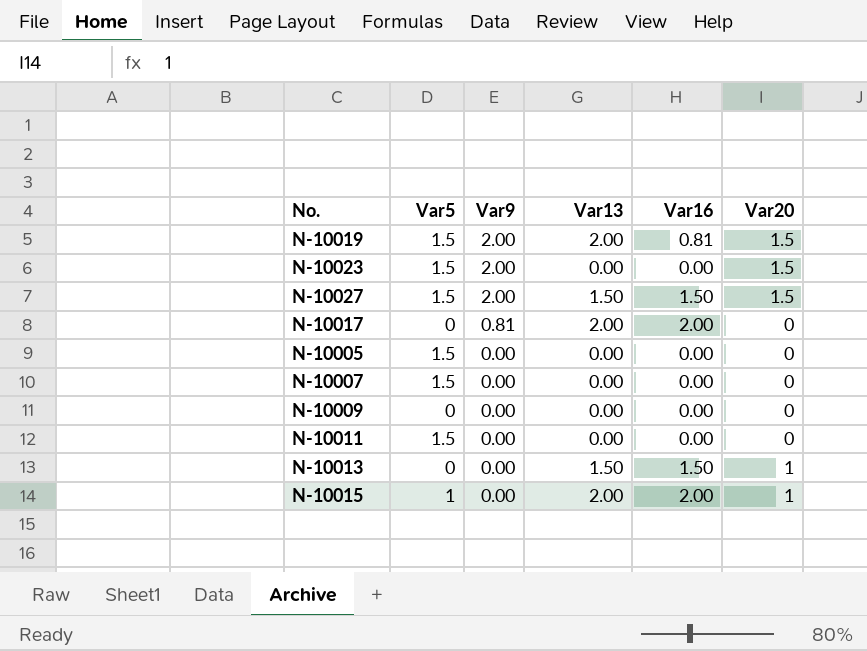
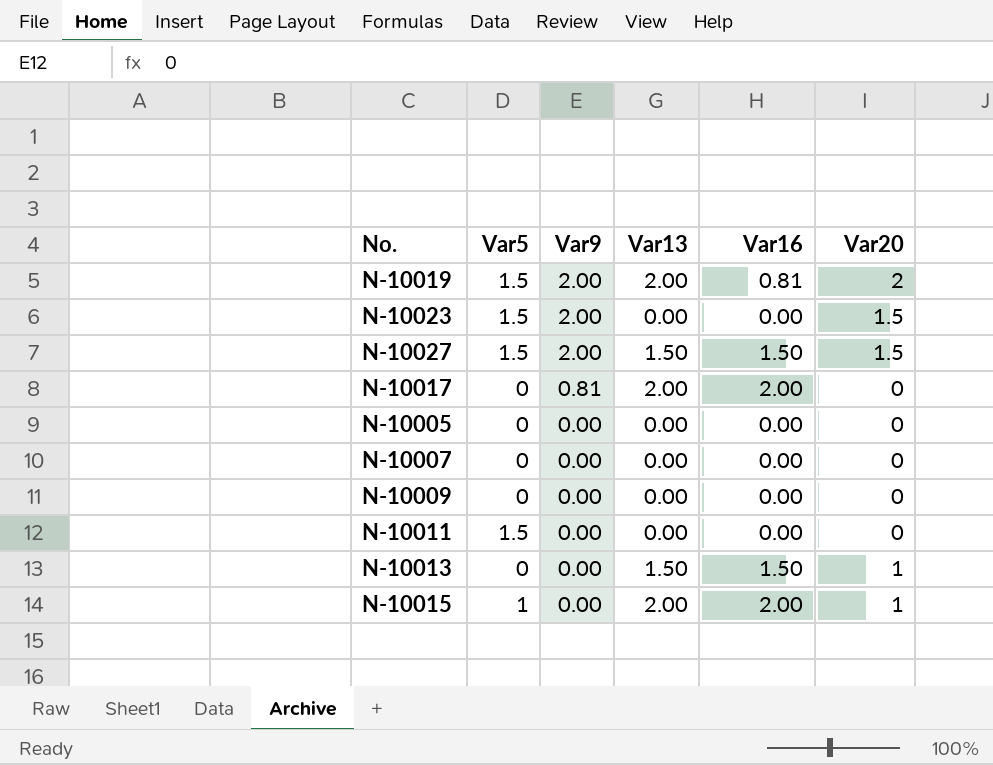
N-10019 | Var20: 1.5 -> 2
N-10005 | Var5: 1.5 -> 0
N-10007 | Var5: 1.5 -> 0

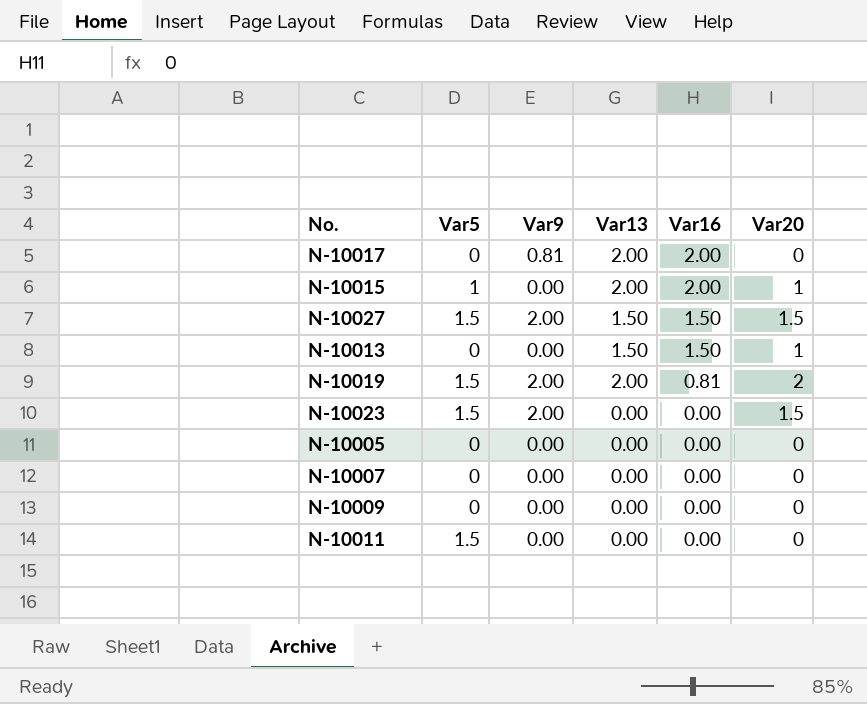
row order: Var9 descending -> Var16 descending

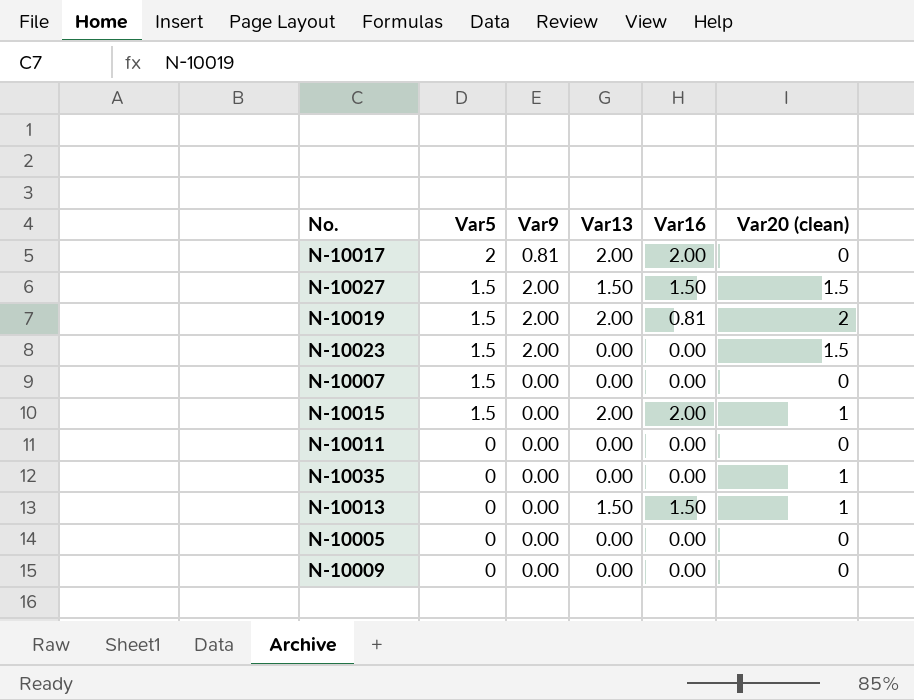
row order: Var16 descending -> Var5 descending
column name: Var20 -> Var20 (clean)
N-10017 | Var5: 0 -> 2
N-10007 | Var5: 0 -> 1.5
N-10015 | Var5: 1 -> 1.5
N-10011 | Var5: 1.5 -> 0
row N-10035: none -> 0 | 0.00 | 0.00 | 0.00 | 1

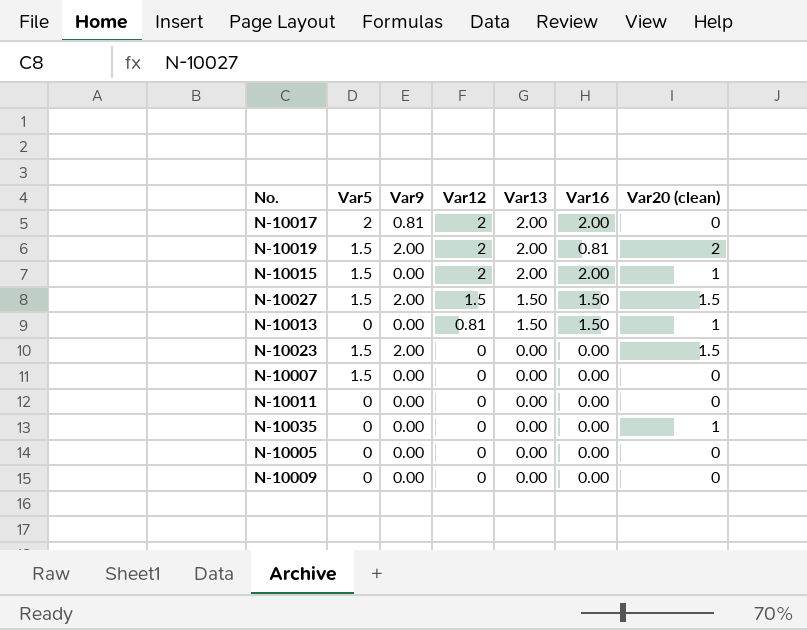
row order: Var5 descending -> Var12 descending
column Var12 | position: none -> 4

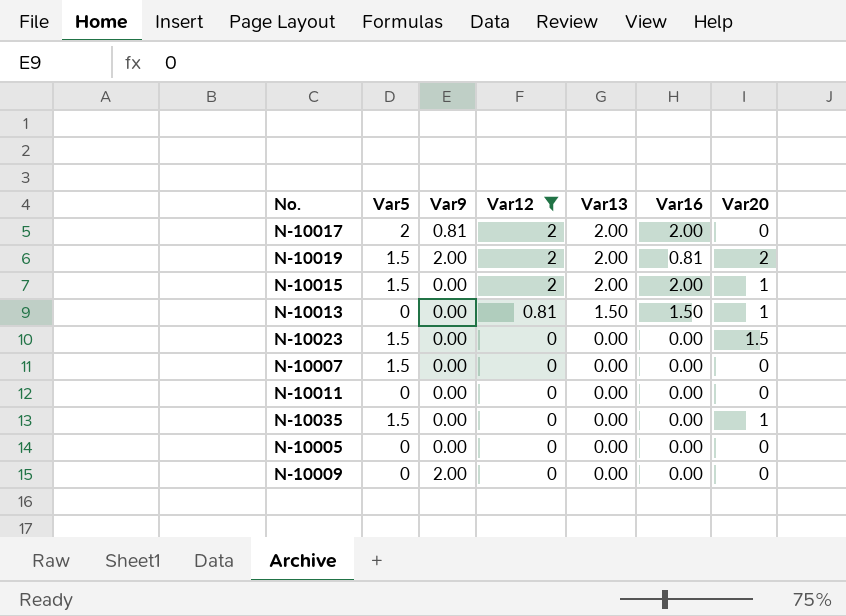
filter: none -> Var12 != 1.5
column name: Var20 (clean) -> Var20
N-10023 | Var9: 2.00 -> 0.00
N-10035 | Var5: 0 -> 1.5
N-10009 | Var9: 0.00 -> 2.00

